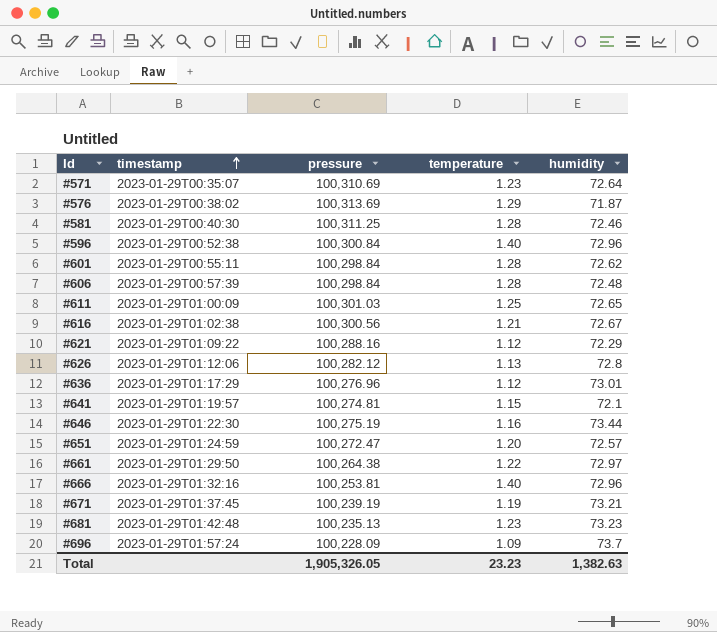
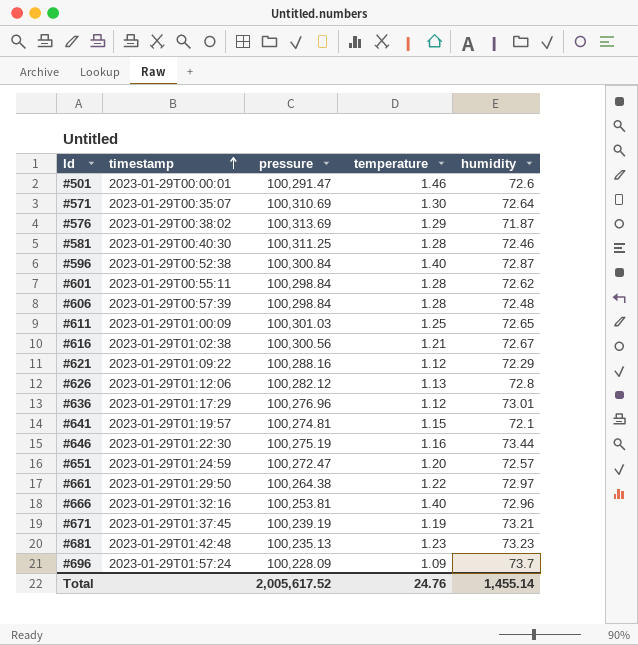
row #501: none -> 2023-01-29T00:00:01 | 100,291.47 | 1.46 | 72.6
#571 | temperature: 1.23 -> 1.30
#596 | humidity: 72.96 -> 72.87
Total | pressure: 1,905,326.05 -> 2,005,617.52
Total | temperature: 23.23 -> 24.76
Total | humidity: 1,382.63 -> 1,455.14

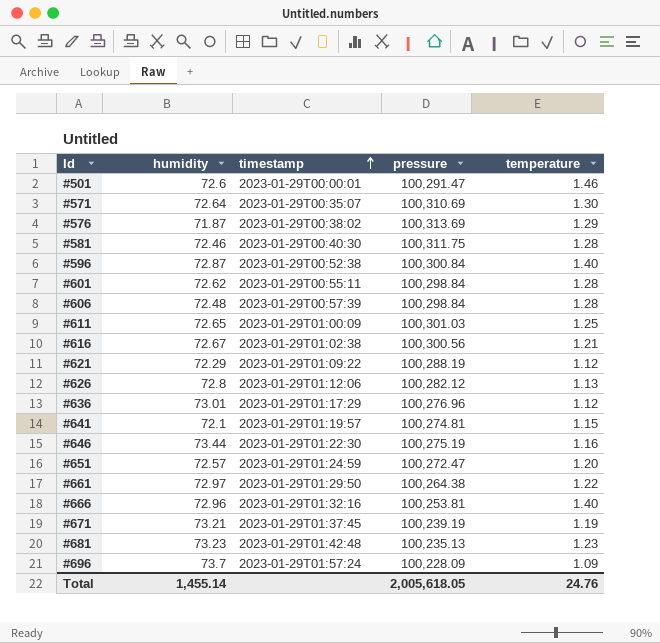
column humidity | position: 5 -> 2
#581 | pressure: 100,311.25 -> 100,311.75
#621 | pressure: 100,288.16 -> 100,288.19
Total | pressure: 2,005,617.52 -> 2,005,618.05

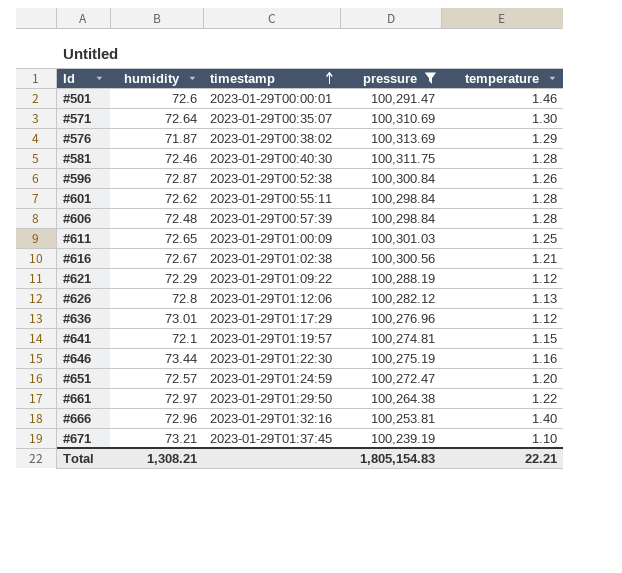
filter: none -> pressure >= 100,239.19
#596 | temperature: 1.40 -> 1.26
#671 | temperature: 1.19 -> 1.10
Total | humidity: 1,455.14 -> 1,308.21
Total | pressure: 2,005,618.05 -> 1,805,154.83
Total | temperature: 24.76 -> 22.21

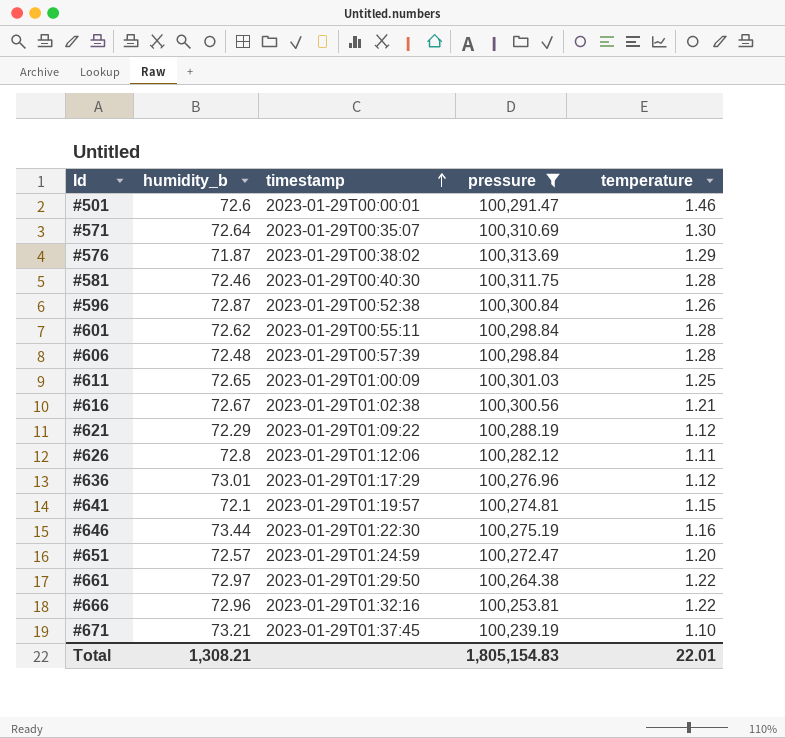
column name: humidity -> humidity_b
#626 | temperature: 1.13 -> 1.11
#666 | temperature: 1.40 -> 1.22
Total | temperature: 22.21 -> 22.01

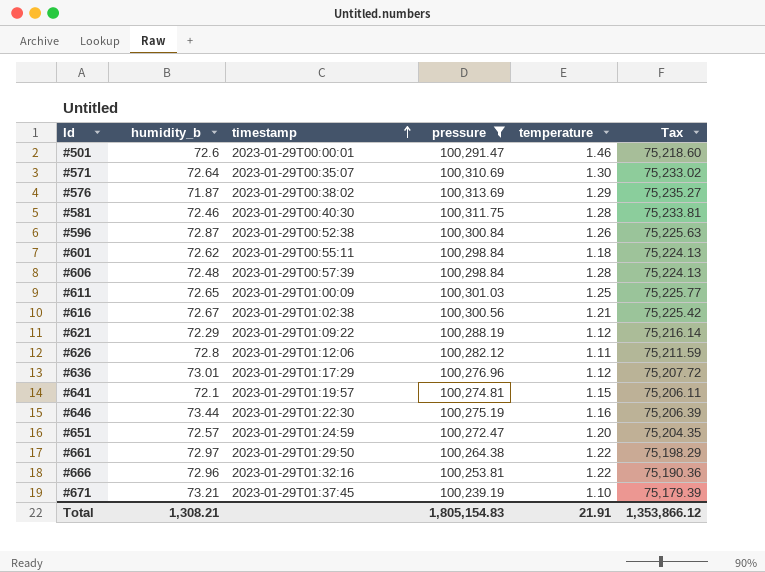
column Tax | formula: none -> [pressure] * 0.75
#601 | temperature: 1.28 -> 1.18
Total | temperature: 22.01 -> 21.91

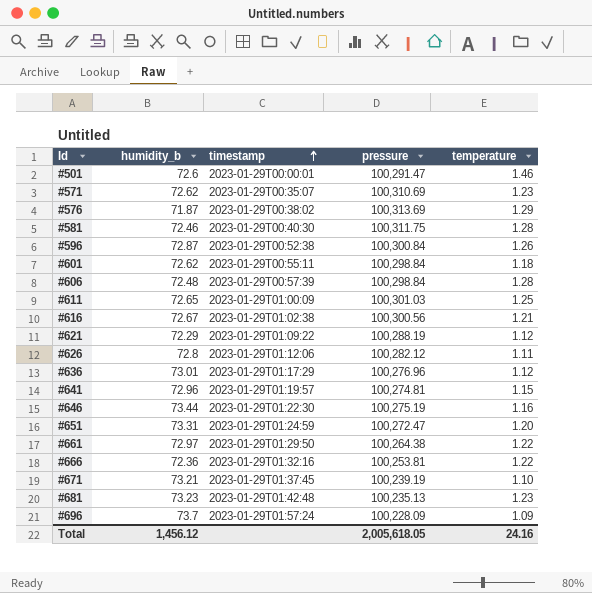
filter: pressure >= 100,239.19 -> none
column Tax | formula: [pressure] * 0.75 -> none
#571 | humidity_b: 72.64 -> 72.62
#571 | temperature: 1.30 -> 1.23
#641 | humidity_b: 72.1 -> 72.96
#651 | humidity_b: 72.57 -> 73.31
#666 | humidity_b: 72.96 -> 72.36
Total | humidity_b: 1,308.21 -> 1,456.12
Total | pressure: 1,805,154.83 -> 2,005,618.05
Total | temperature: 21.91 -> 24.16

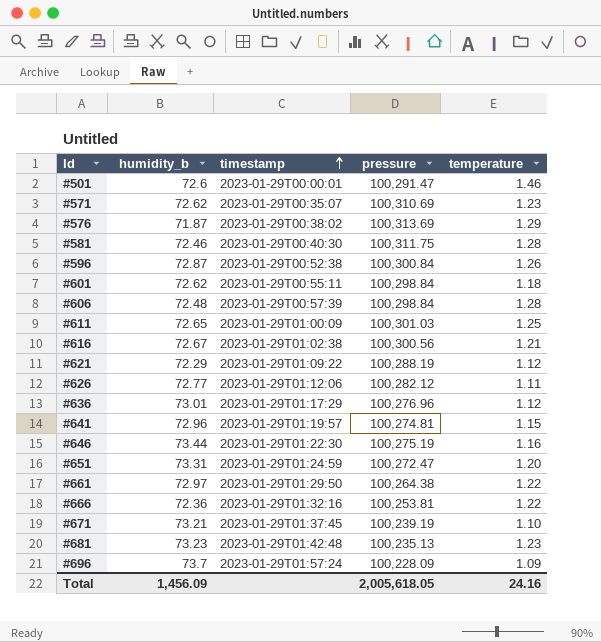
#626 | humidity_b: 72.8 -> 72.77
Total | humidity_b: 1,456.12 -> 1,456.09

